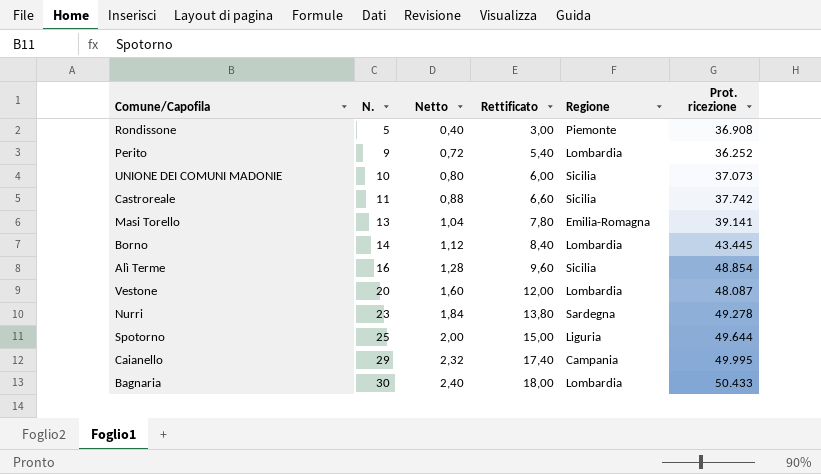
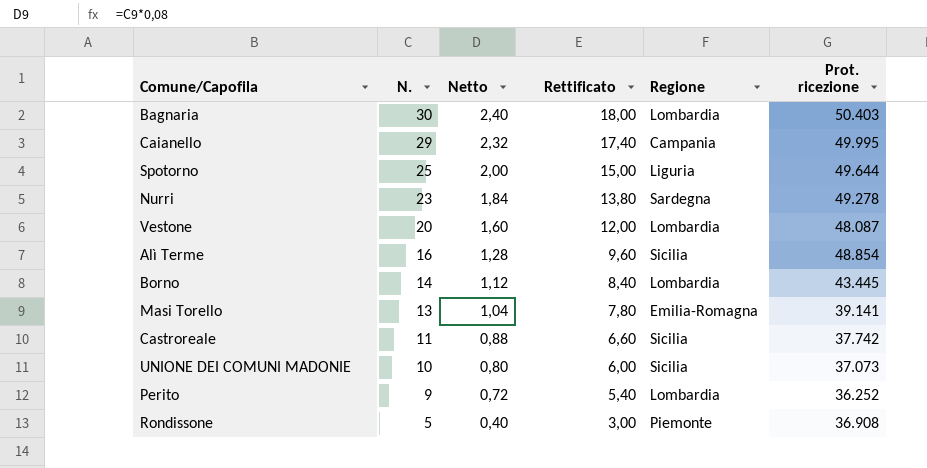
row order: N. ascending -> N. descending
Bagnaria | Prot. ricezione: 50.433 -> 50.403

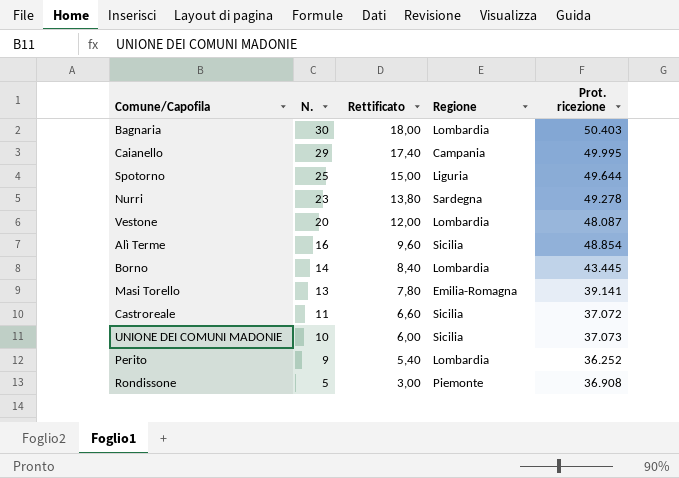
column Netto | formula: [N.] * 0,08 -> none
Castroreale | Prot. ricezione: 37.742 -> 37.072

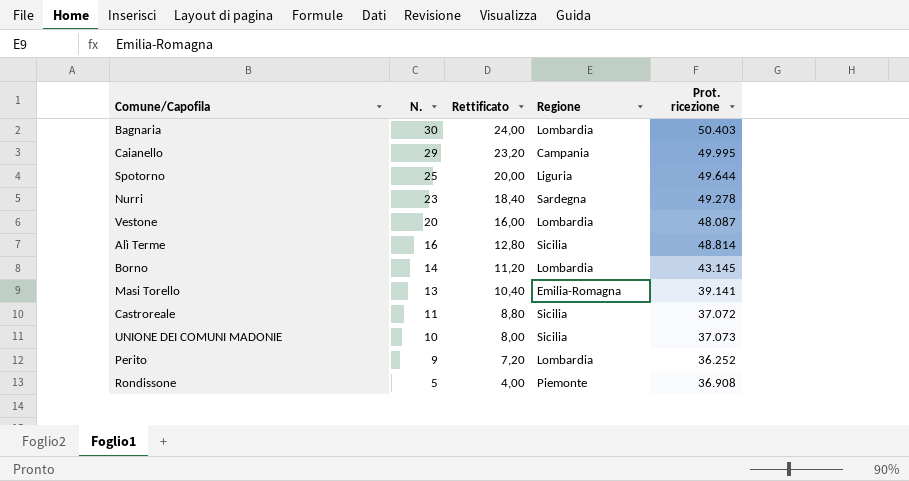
column Rettificato | formula: [N.] * 0,6 -> [N.] * 0,8
Alì Terme | Prot. ricezione: 48.854 -> 48.814
Borno | Prot. ricezione: 43.445 -> 43.145

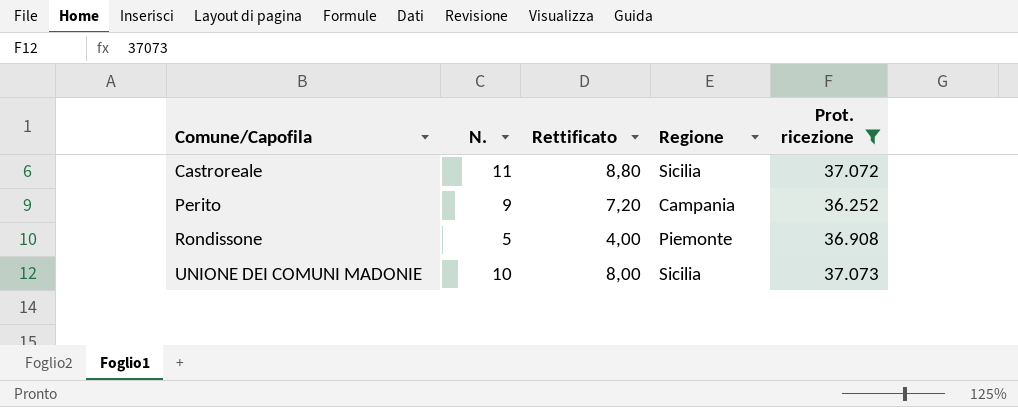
filter: none -> Prot. ricezione <= 37.073
row order: N. descending -> Comune/Capofila ascending
Perito | Regione: Lombardia -> Campania

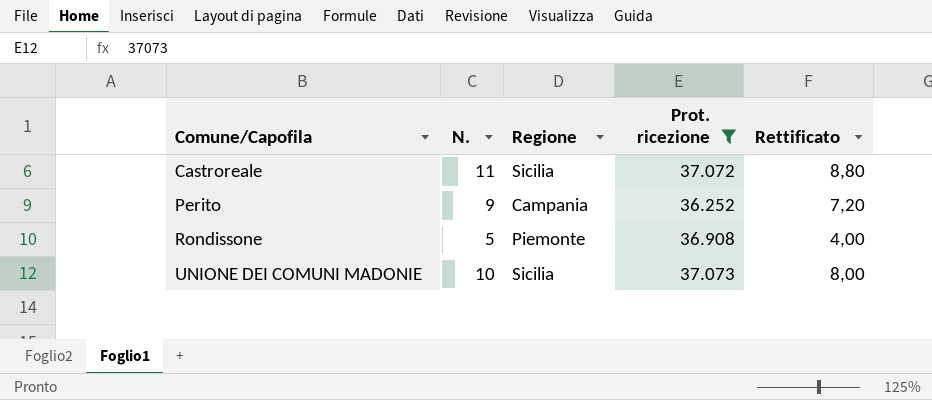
column Rettificato | position: 3 -> 5

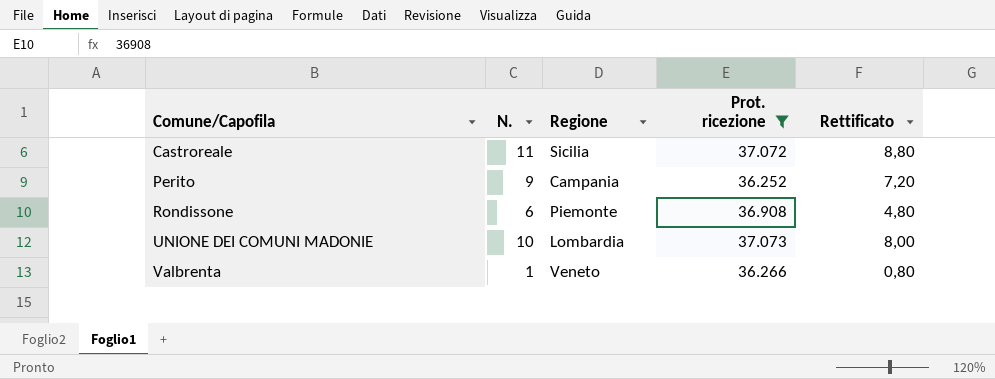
Rondissone | N.: 5 -> 6
Rondissone | Rettificato: 4,00 -> 4,80
UNIONE DEI COMUNI MADONIE | Regione: Sicilia -> Lombardia
row Valbrenta: none -> 1 | Veneto | 36.266 | 0,80

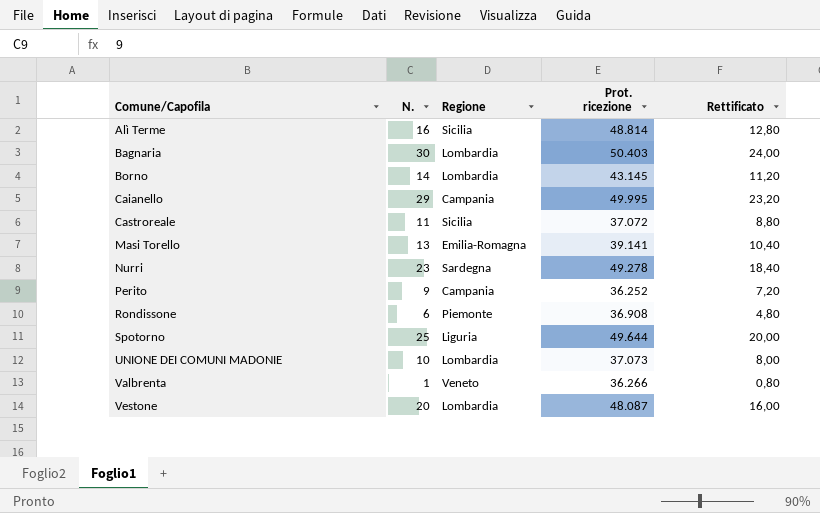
filter: Prot. ricezione <= 37.073 -> none

